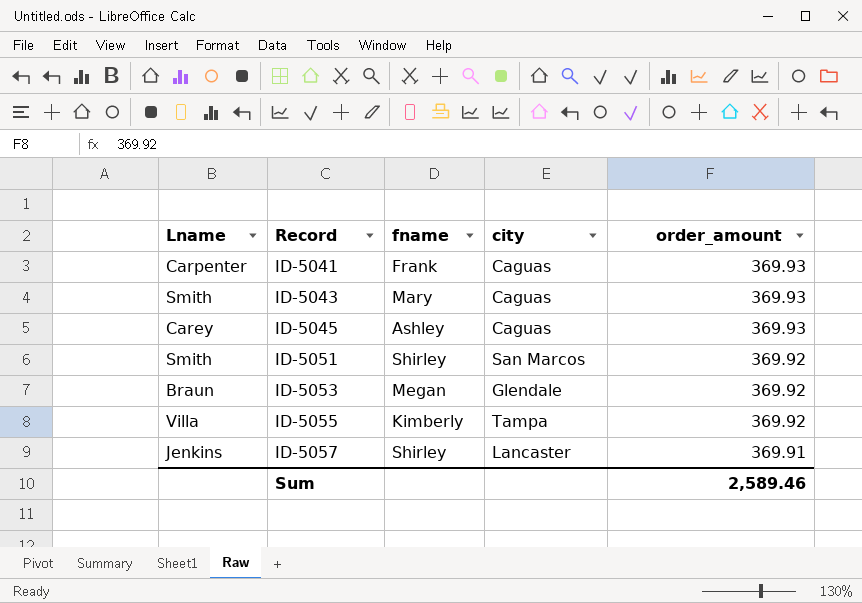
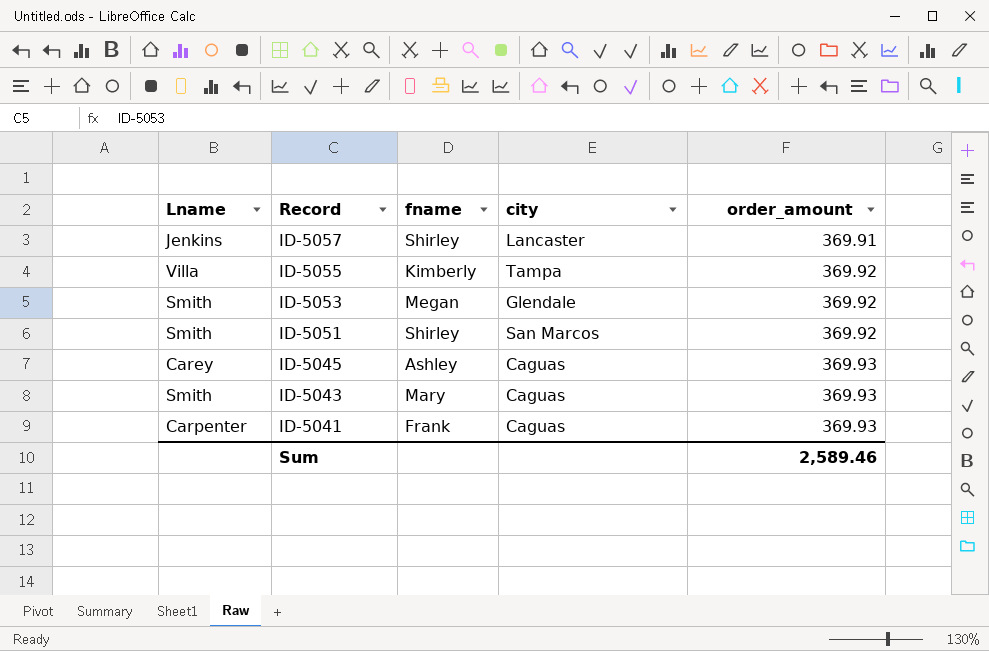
row order: Record ascending -> Record descending
ID-5053 | Lname: Braun -> Smith

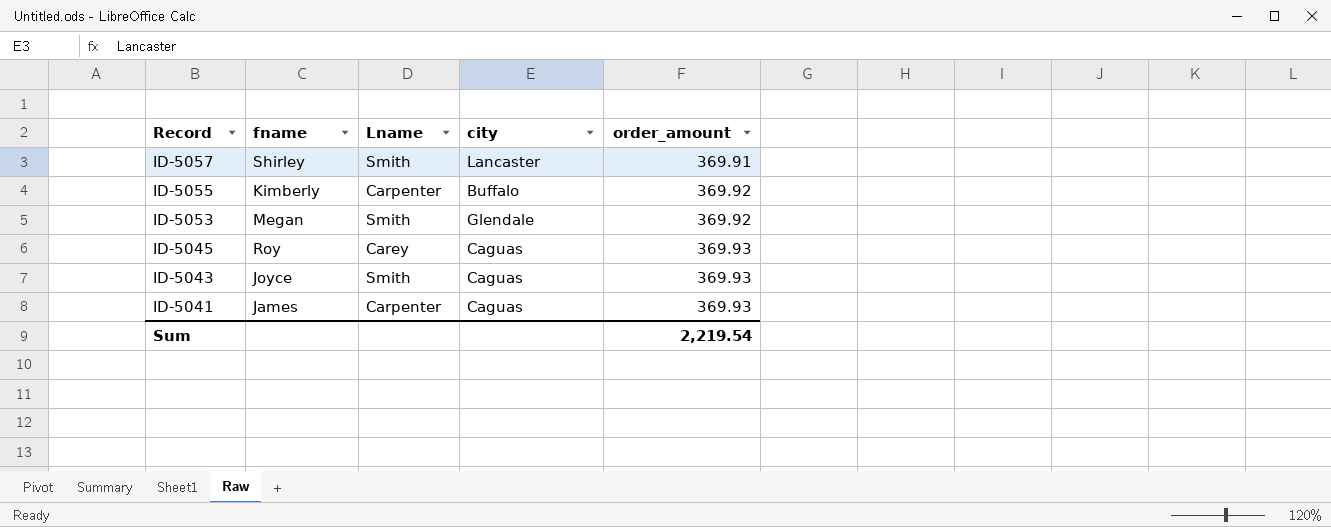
column Lname | position: 1 -> 3
row ID-5051: Smith | Shirley | San Marcos | 369.92 -> none
ID-5057 | Lname: Jenkins -> Smith
ID-5055 | Lname: Villa -> Carpenter
ID-5055 | city: Tampa -> Buffalo
ID-5045 | fname: Ashley -> Roy
ID-5043 | fname: Mary -> Joyce
ID-5041 | fname: Frank -> James
Sum | order_amount: 2,589.46 -> 2,219.54

